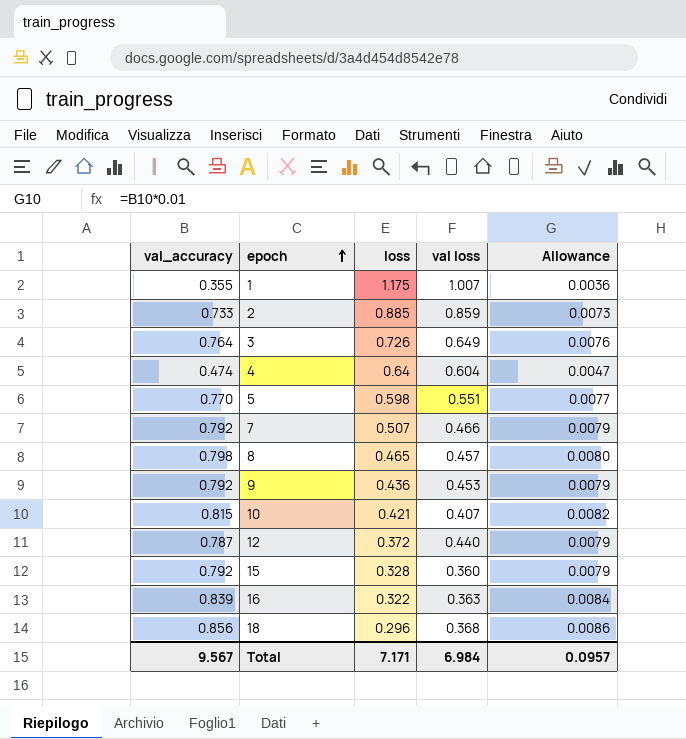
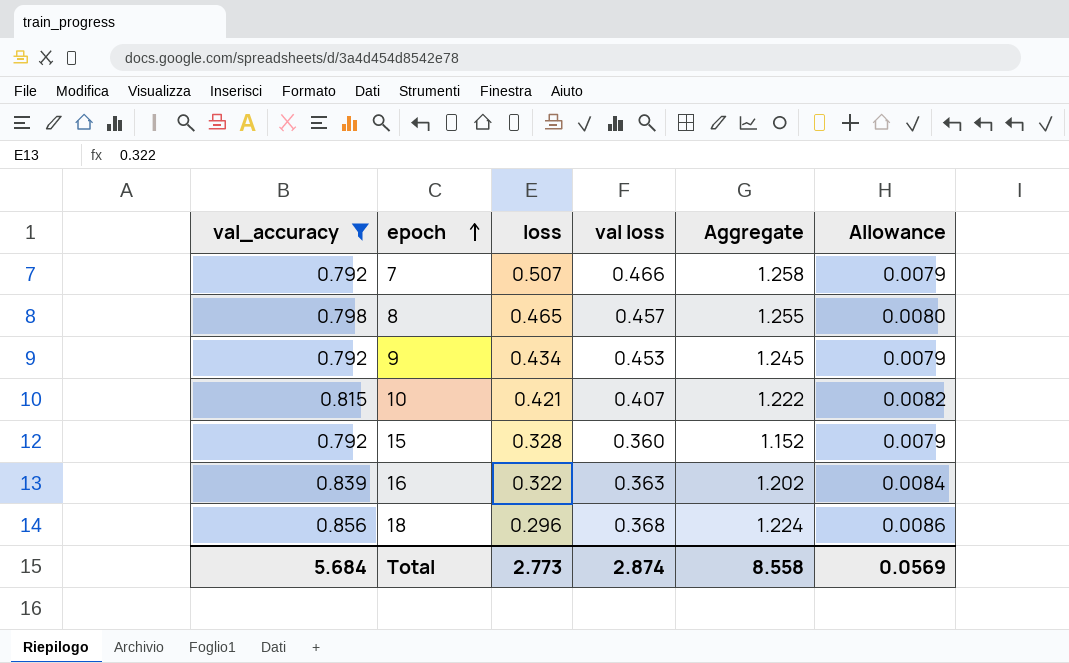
filter: none -> val_accuracy >= 0.792
column Aggregate | formula: none -> [val_accuracy] + [val loss]
9 | loss: 0.436 -> 0.434
Total | val_accuracy: 9.567 -> 5.684
Total | loss: 7.171 -> 2.773
Total | val loss: 6.984 -> 2.874
Total | Allowance: 0.0957 -> 0.0569

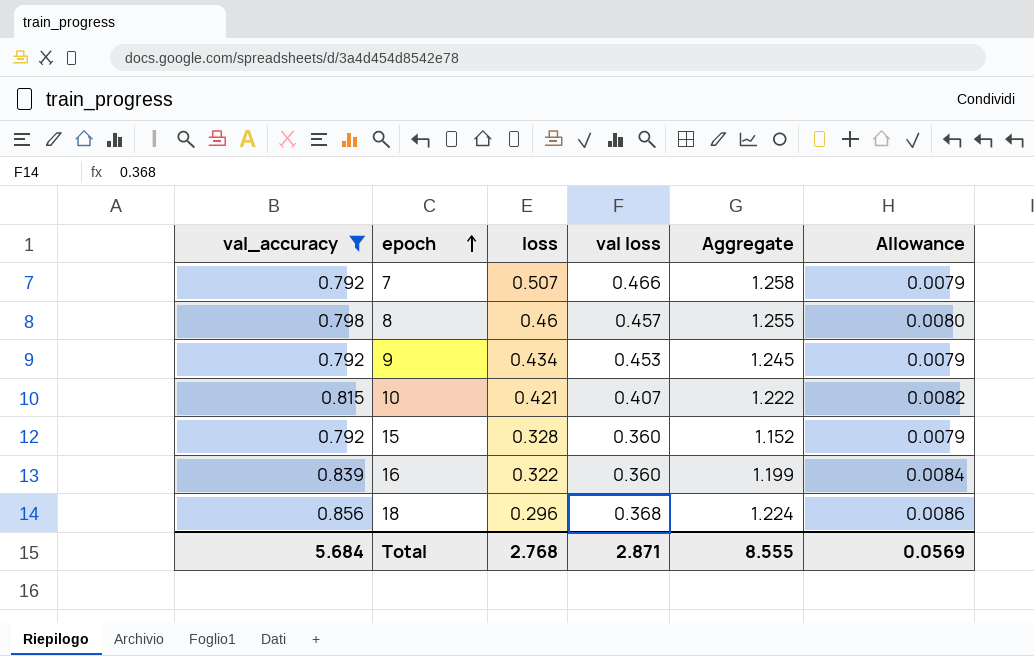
8 | loss: 0.465 -> 0.46
16 | val loss: 0.363 -> 0.360
16 | Aggregate: 1.202 -> 1.199
Total | loss: 2.773 -> 2.768
Total | val loss: 2.874 -> 2.871
Total | Aggregate: 8.558 -> 8.555

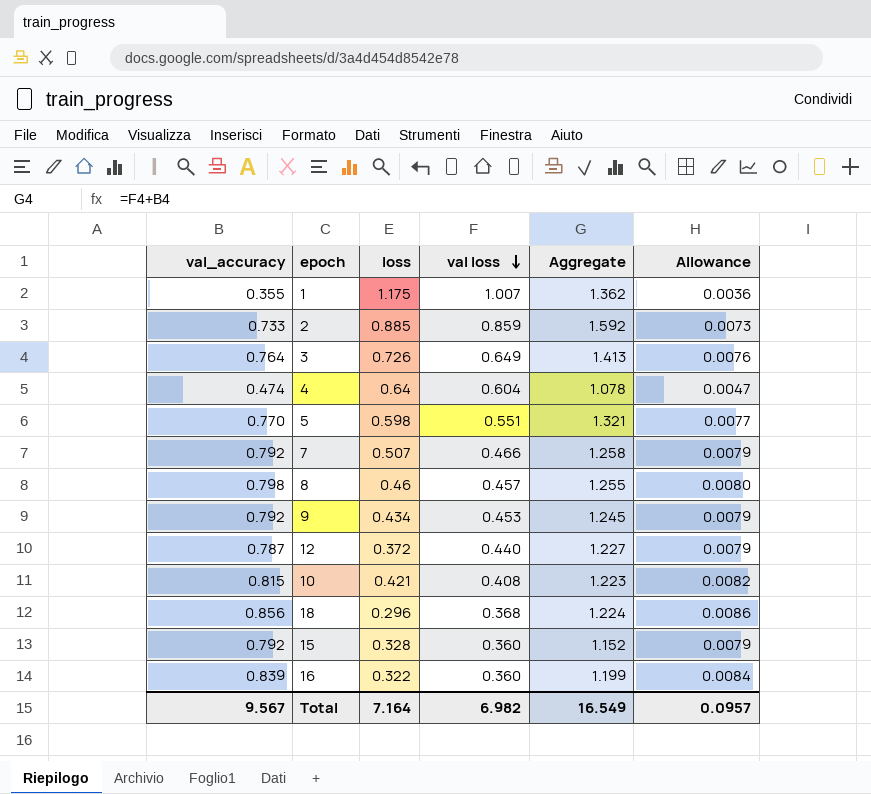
filter: val_accuracy >= 0.792 -> none
row order: epoch ascending -> val loss descending
10 | val loss: 0.407 -> 0.408
10 | Aggregate: 1.222 -> 1.223
Total | val_accuracy: 5.684 -> 9.567
Total | loss: 2.768 -> 7.164
Total | val loss: 2.871 -> 6.982
Total | Aggregate: 8.555 -> 16.549
Total | Allowance: 0.0569 -> 0.0957

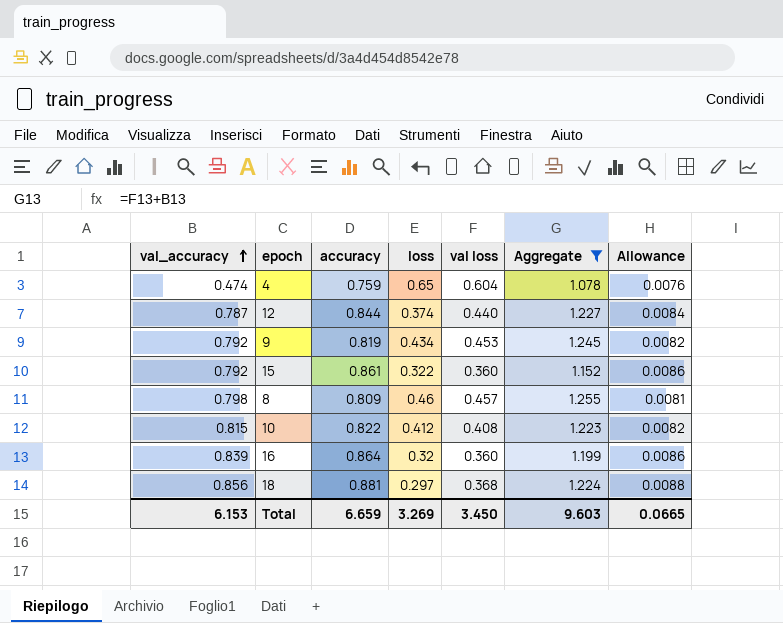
filter: none -> Aggregate <= 1.255
row order: val loss descending -> val_accuracy ascending
column accuracy | position: none -> 3
column Allowance | formula: [val_accuracy] * 0.01 -> [accuracy] * 0.01
4 | loss: 0.64 -> 0.65
12 | loss: 0.372 -> 0.374
15 | loss: 0.328 -> 0.322
10 | loss: 0.421 -> 0.412
16 | loss: 0.322 -> 0.32
18 | loss: 0.296 -> 0.297
Total | val_accuracy: 9.567 -> 6.153
Total | loss: 7.164 -> 3.269
Total | val loss: 6.982 -> 3.450
Total | Aggregate: 16.549 -> 9.603
Total | Allowance: 0.0957 -> 0.0665

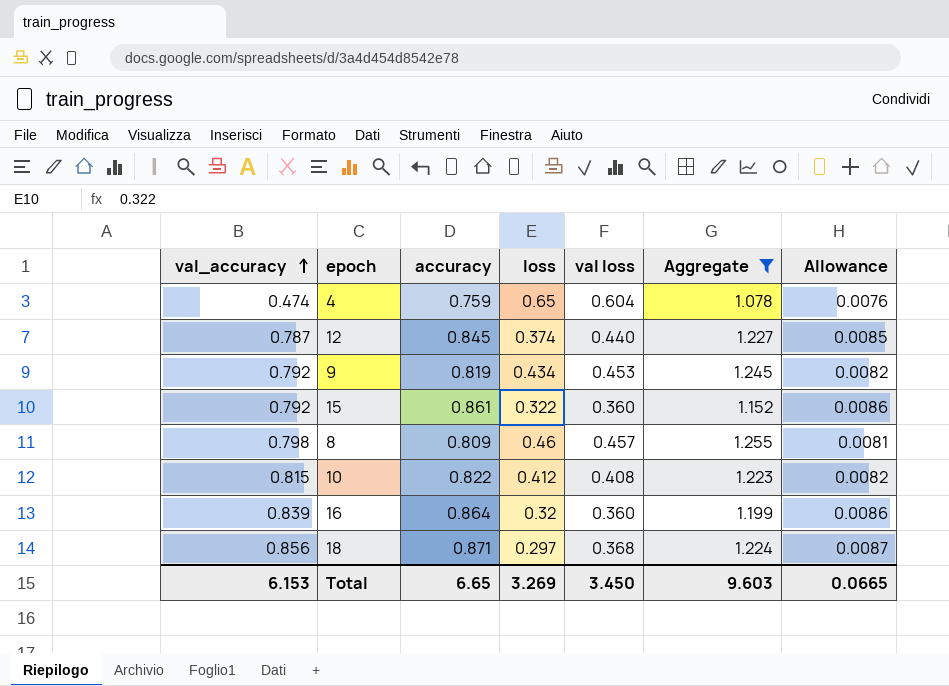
12 | accuracy: 0.844 -> 0.845
12 | Allowance: 0.0084 -> 0.0085
18 | accuracy: 0.881 -> 0.871
18 | Allowance: 0.0088 -> 0.0087
Total | accuracy: 6.659 -> 6.65

